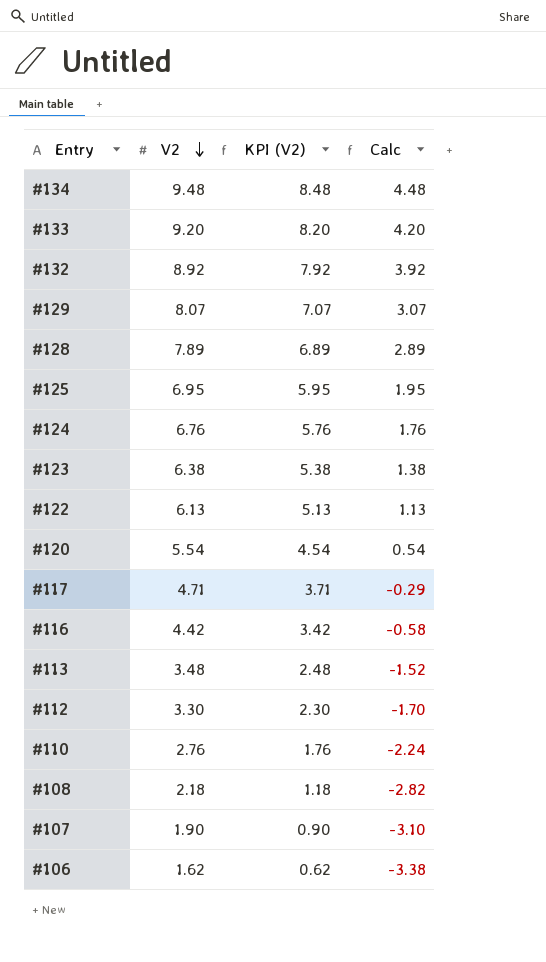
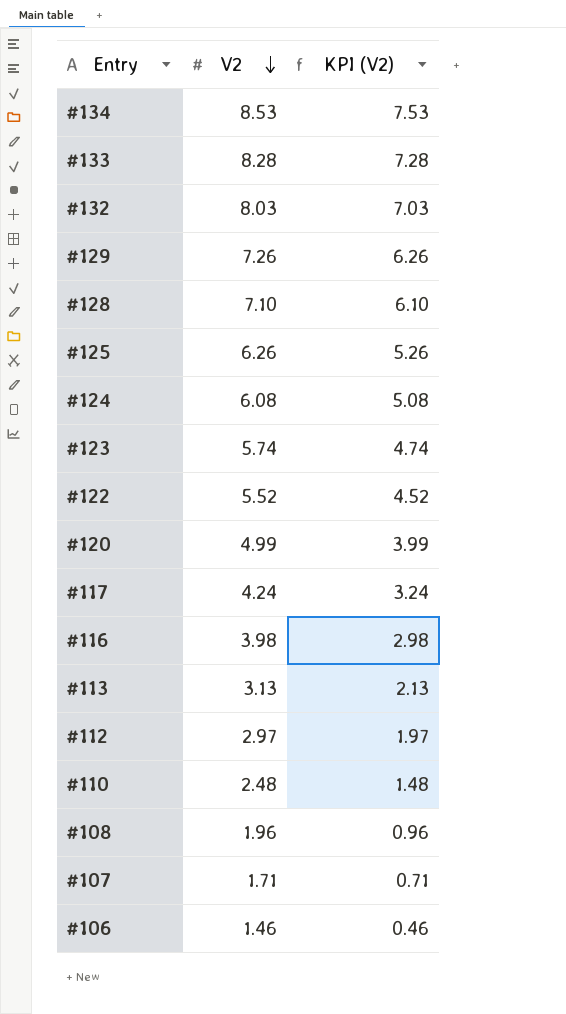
column Calc | formula: [V2] - 5 -> none
#134 | V2: 9.48 -> 8.53
#134 | KPI (V2): 8.48 -> 7.53
#133 | V2: 9.20 -> 8.28
#133 | KPI (V2): 8.20 -> 7.28
#132 | V2: 8.92 -> 8.03
#132 | KPI (V2): 7.92 -> 7.03
#129 | V2: 8.07 -> 7.26
#129 | KPI (V2): 7.07 -> 6.26
#128 | V2: 7.89 -> 7.10
#128 | KPI (V2): 6.89 -> 6.10
#125 | V2: 6.95 -> 6.26
#125 | KPI (V2): 5.95 -> 5.26
#124 | V2: 6.76 -> 6.08
#124 | KPI (V2): 5.76 -> 5.08
#123 | V2: 6.38 -> 5.74
#123 | KPI (V2): 5.38 -> 4.74
#122 | V2: 6.13 -> 5.52
#122 | KPI (V2): 5.13 -> 4.52
#120 | V2: 5.54 -> 4.99
#120 | KPI (V2): 4.54 -> 3.99
#117 | V2: 4.71 -> 4.24
#117 | KPI (V2): 3.71 -> 3.24
#116 | V2: 4.42 -> 3.98
#116 | KPI (V2): 3.42 -> 2.98
#113 | V2: 3.48 -> 3.13
#113 | KPI (V2): 2.48 -> 2.13
#112 | V2: 3.30 -> 2.97
#112 | KPI (V2): 2.30 -> 1.97
#110 | V2: 2.76 -> 2.48
#110 | KPI (V2): 1.76 -> 1.48
#108 | V2: 2.18 -> 1.96
#108 | KPI (V2): 1.18 -> 0.96
#107 | V2: 1.90 -> 1.71
#107 | KPI (V2): 0.90 -> 0.71
#106 | V2: 1.62 -> 1.46
#106 | KPI (V2): 0.62 -> 0.46

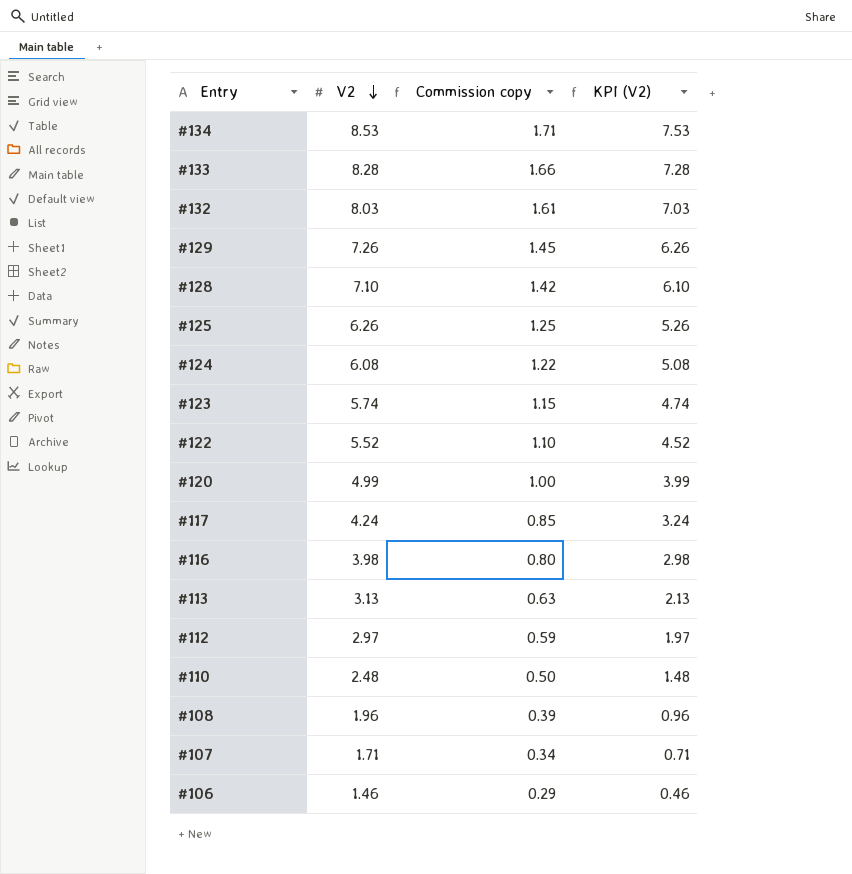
column Commission copy | formula: none -> [V2] * 0.2

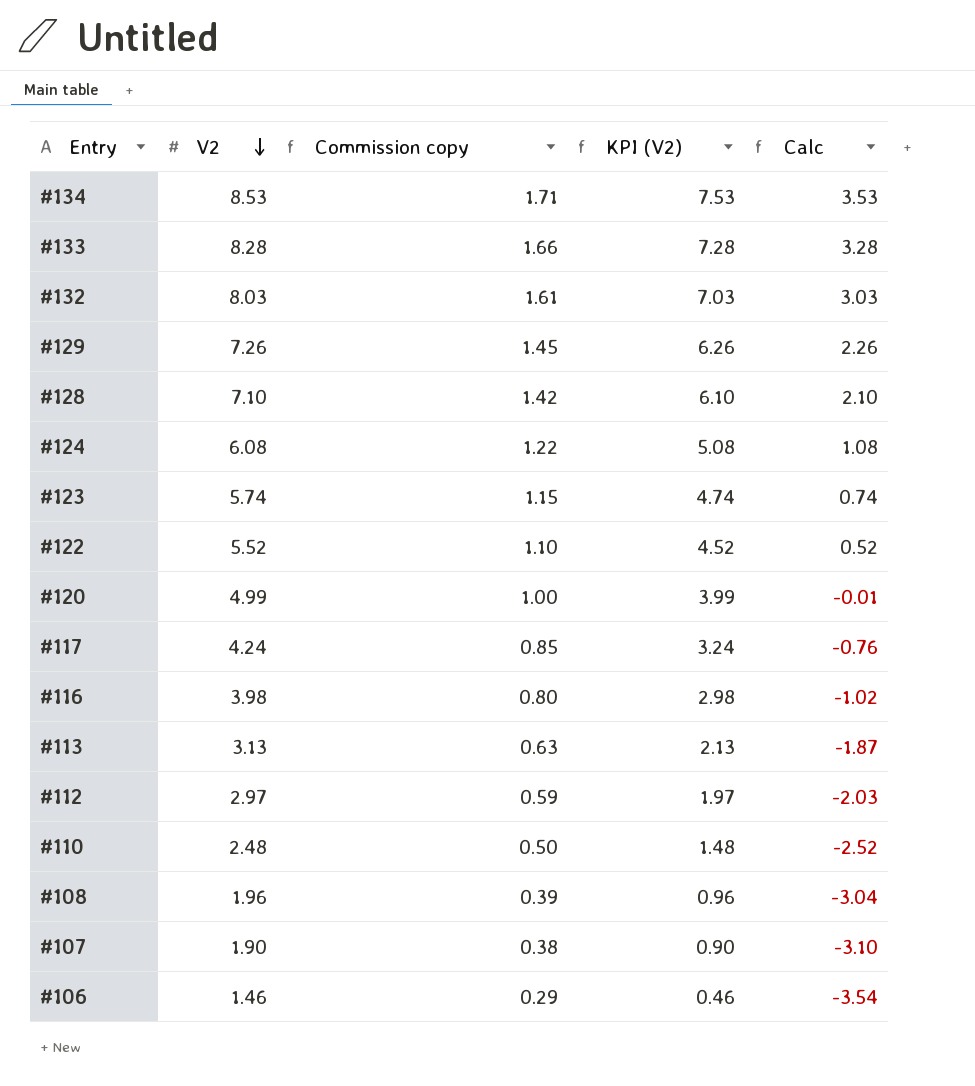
column Calc | formula: none -> [V2] - 5
row #125: 6.26 | 1.25 | 5.26 -> none
#107 | V2: 1.71 -> 1.90
#107 | Commission copy: 0.34 -> 0.38
#107 | KPI (V2): 0.71 -> 0.90

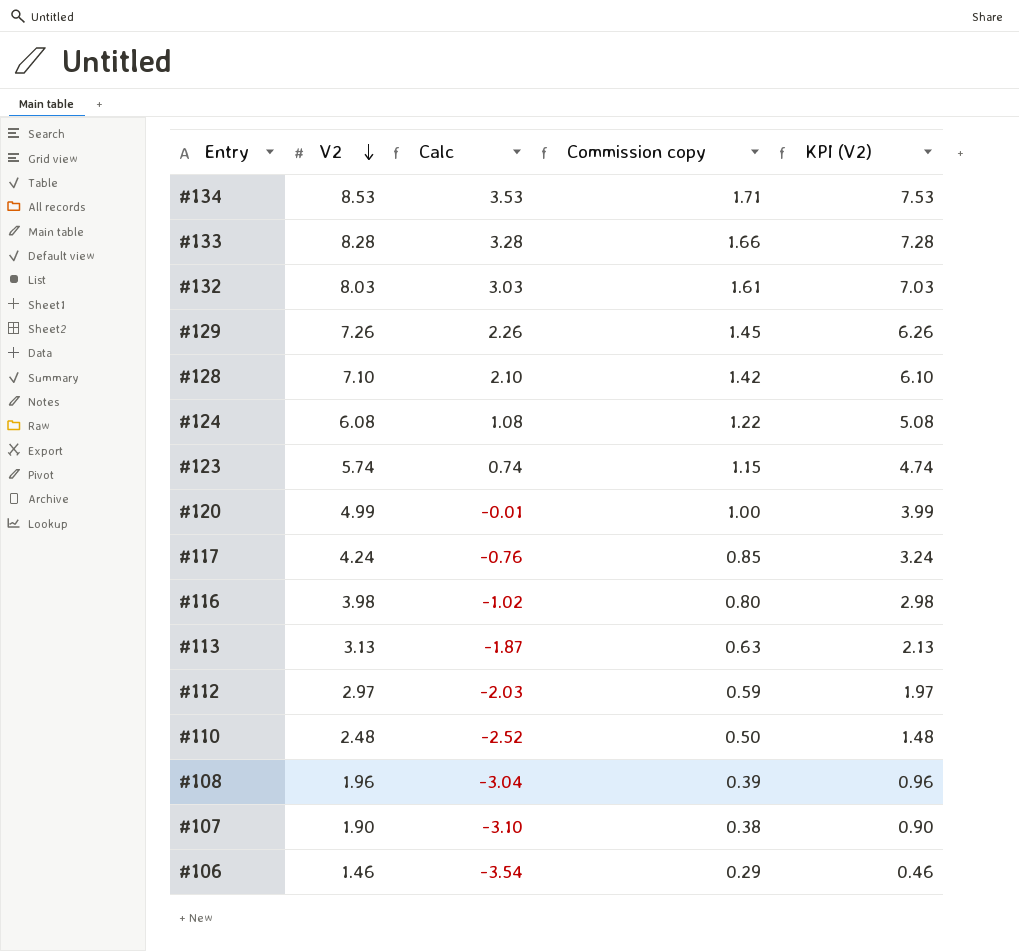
column Calc | position: 5 -> 3
row #122: 5.52 | 1.10 | 4.52 | 0.52 -> none

